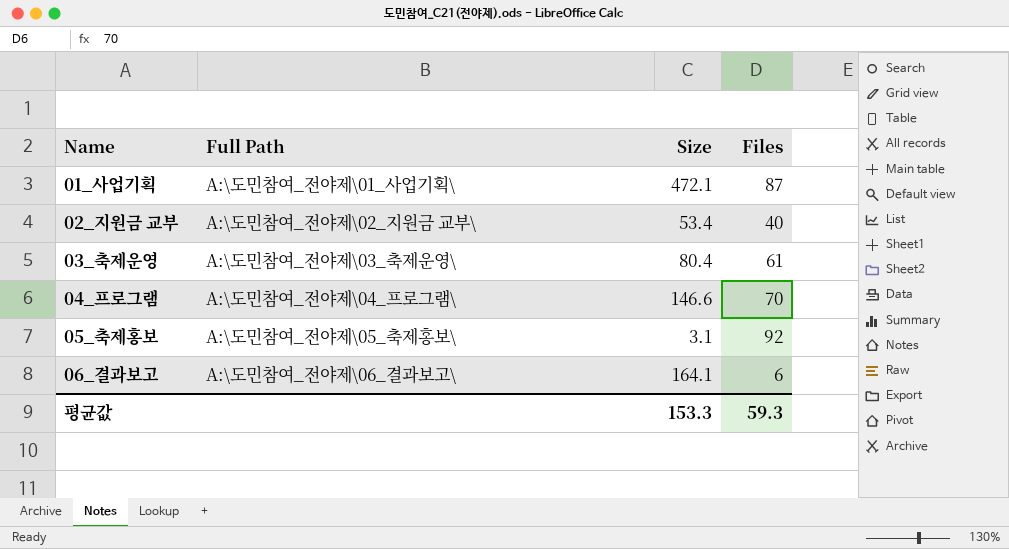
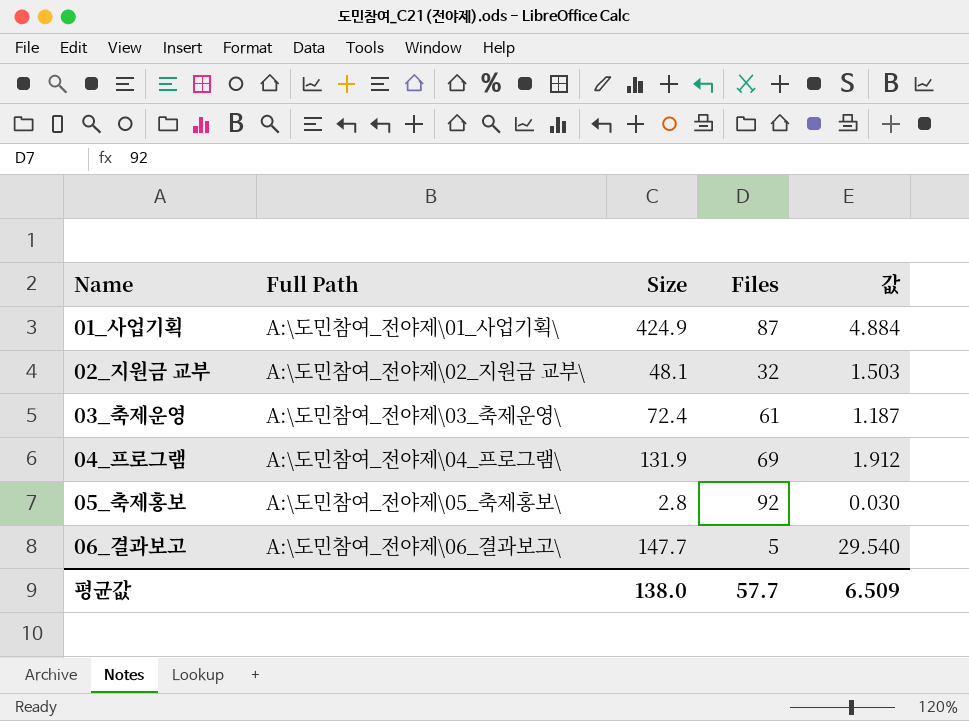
column 값 | formula: none -> [Size] / [Files]
01_사업기획 | Size: 472.1 -> 424.9
02_지원금 교부 | Size: 53.4 -> 48.1
02_지원금 교부 | Files: 40 -> 32
03_축제운영 | Size: 80.4 -> 72.4
04_프로그램 | Size: 146.6 -> 131.9
04_프로그램 | Files: 70 -> 69
05_축제홍보 | Size: 3.1 -> 2.8
06_결과보고 | Size: 164.1 -> 147.7
06_결과보고 | Files: 6 -> 5
평균값 | Size: 153.3 -> 138.0
평균값 | Files: 59.3 -> 57.7

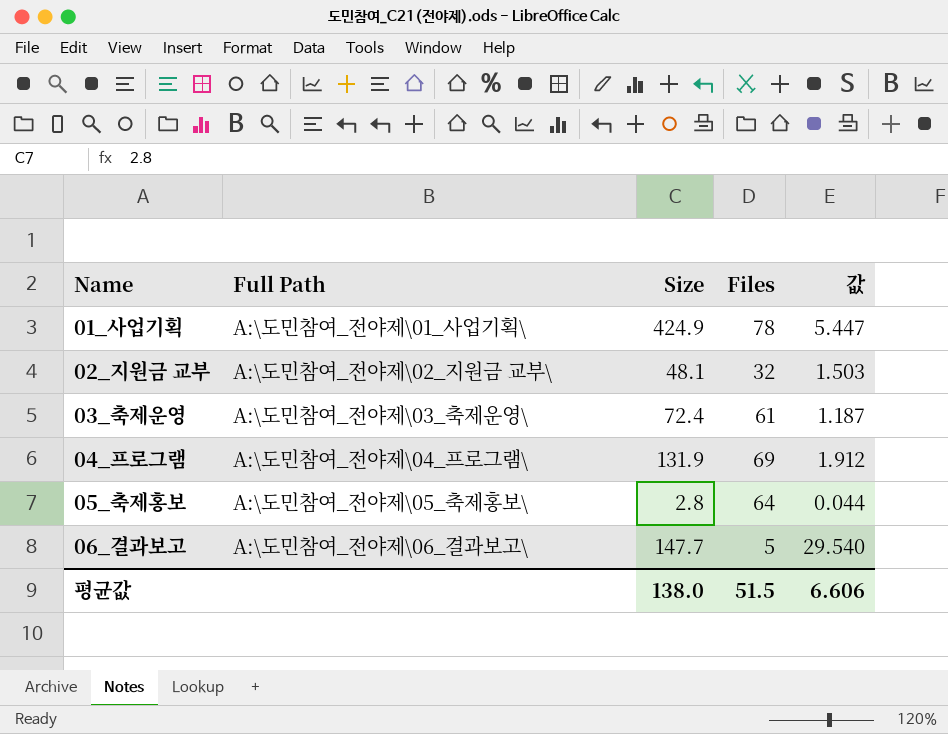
01_사업기획 | Files: 87 -> 78
01_사업기획 | 값: 4.884 -> 5.447
05_축제홍보 | Files: 92 -> 64
05_축제홍보 | 값: 0.030 -> 0.044
평균값 | Files: 57.7 -> 51.5
평균값 | 값: 6.509 -> 6.606

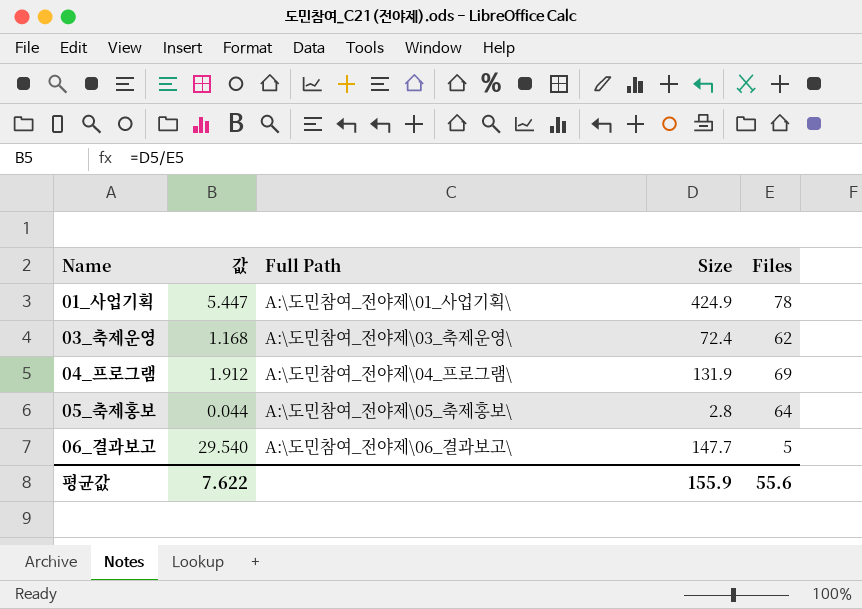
column 값 | position: 5 -> 2
row 02_지원금 교부: A:\도민참여_전야제\02_지원금 교부\ | 48.1 | 32 | 1.503 -> none
03_축제운영 | 값: 1.187 -> 1.168
03_축제운영 | Files: 61 -> 62
평균값 | 값: 6.606 -> 7.622
평균값 | Size: 138.0 -> 155.9
평균값 | Files: 51.5 -> 55.6

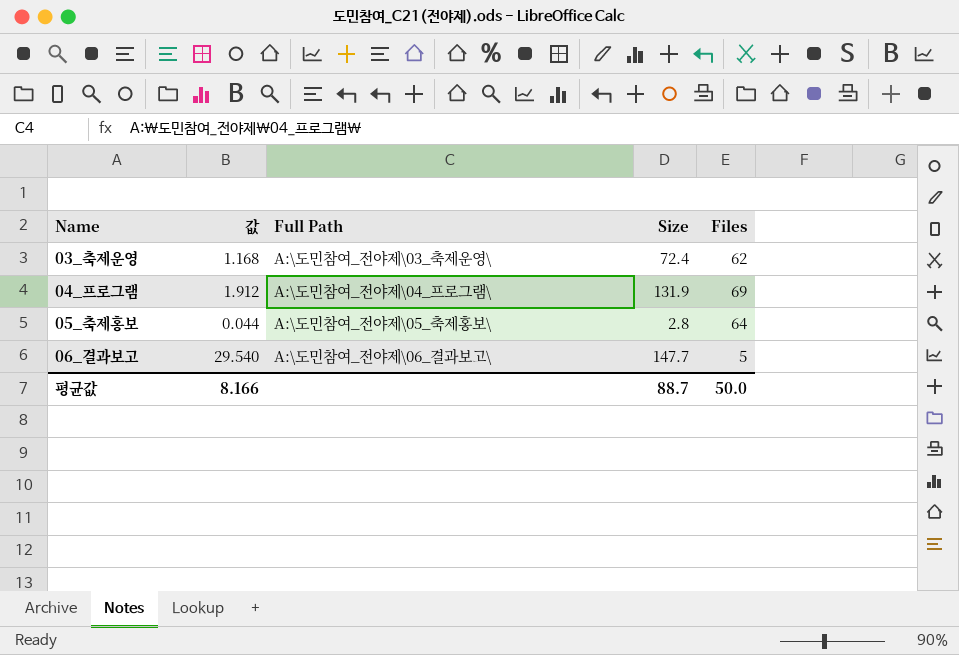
row 01_사업기획: 5.447 | A:\도민참여_전야제\01_사업기획\ | 424.9 | 78 -> none
평균값 | 값: 7.622 -> 8.166
평균값 | Size: 155.9 -> 88.7
평균값 | Files: 55.6 -> 50.0

